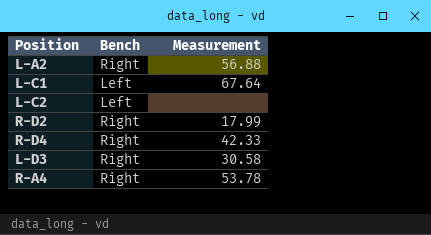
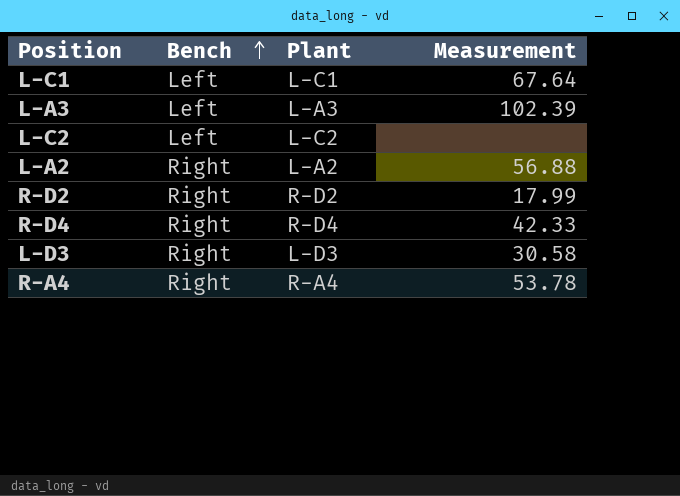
row order: none -> Bench ascending
column Plant | position: none -> 3
row L-A3: none -> Left | L-A3 | 102.39

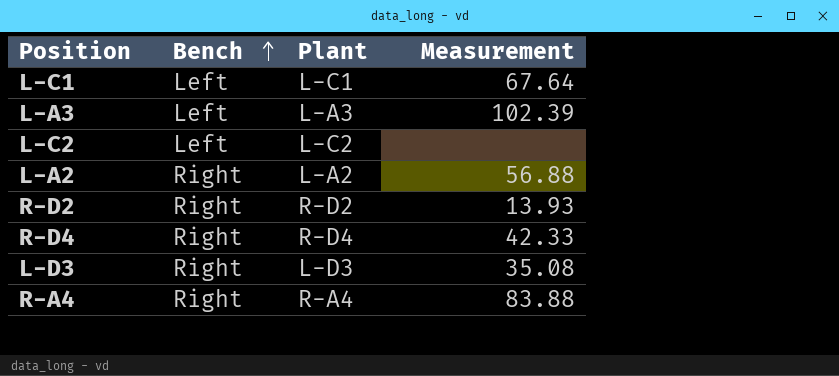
R-D2 | Measurement: 17.99 -> 13.93
L-D3 | Measurement: 30.58 -> 35.08
R-A4 | Measurement: 53.78 -> 83.88

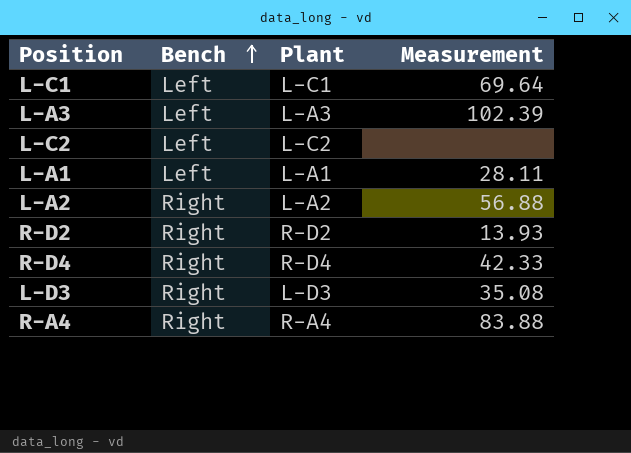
L-C1 | Measurement: 67.64 -> 69.64
row L-A1: none -> Left | L-A1 | 28.11

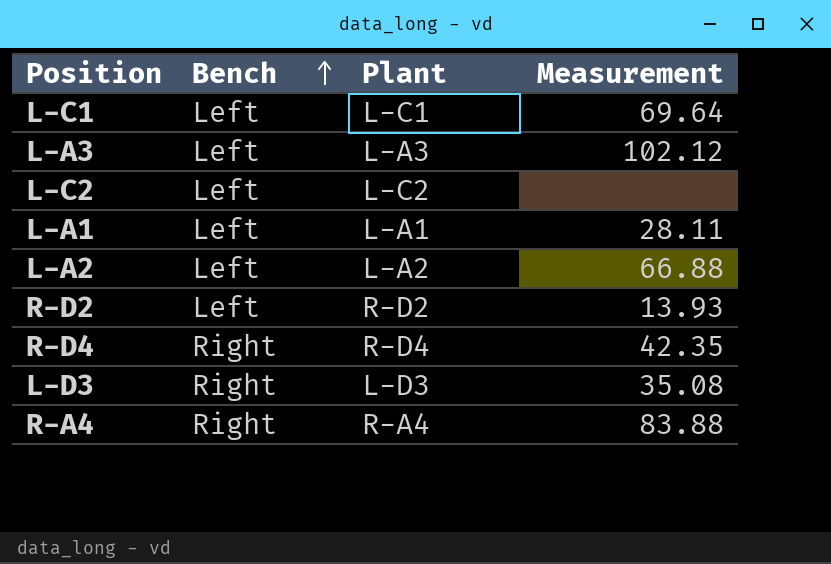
L-A3 | Measurement: 102.39 -> 102.12
L-A2 | Bench: Right -> Left
L-A2 | Measurement: 56.88 -> 66.88
R-D2 | Bench: Right -> Left
R-D4 | Measurement: 42.33 -> 42.35

